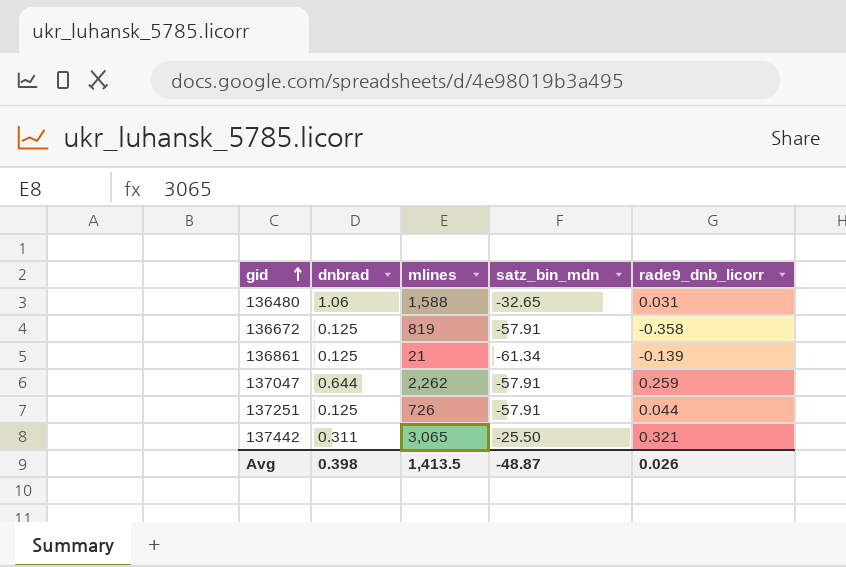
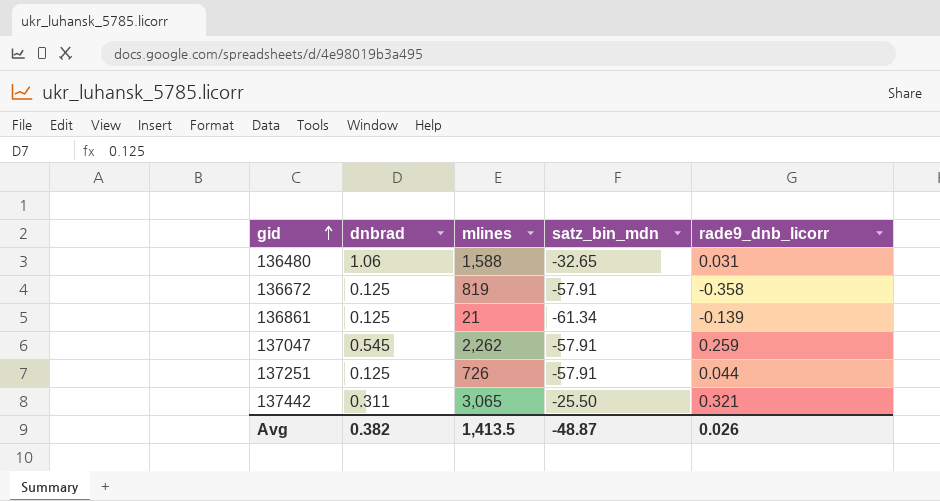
137047 | dnbrad: 0.644 -> 0.545
Avg | dnbrad: 0.398 -> 0.382

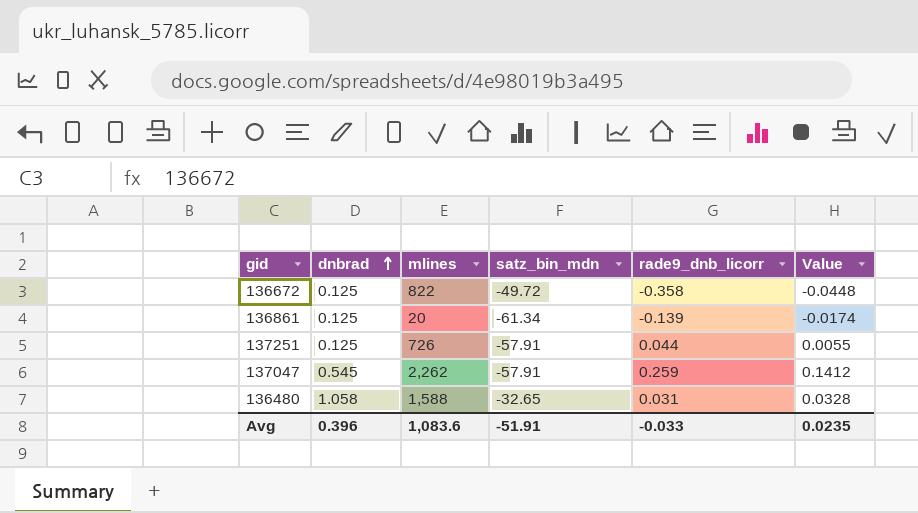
row order: gid ascending -> dnbrad ascending
column Value | formula: none -> [dnbrad] * [rade9_dnb_licorr]
row 137442: 0.311 | 3,065 | -25.50 | 0.321 -> none
136672 | mlines: 819 -> 822
136672 | satz_bin_mdn: -57.91 -> -49.72
136861 | mlines: 21 -> 20
136480 | dnbrad: 1.06 -> 1.058
Avg | dnbrad: 0.382 -> 0.396
Avg | mlines: 1,413.5 -> 1,083.6
Avg | satz_bin_mdn: -48.87 -> -51.91
Avg | rade9_dnb_licorr: 0.026 -> -0.033

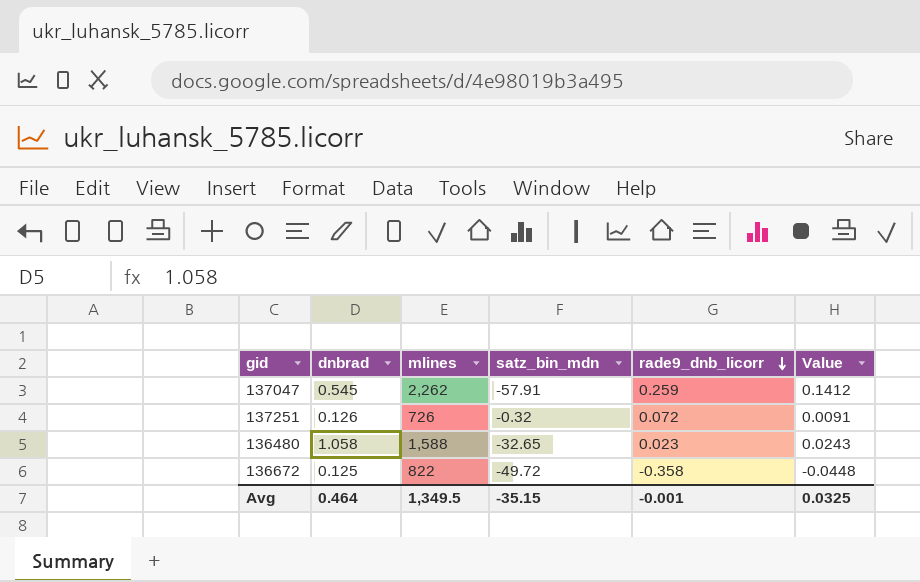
row order: dnbrad ascending -> rade9_dnb_licorr descending
row 136861: 0.125 | 20 | -61.34 | -0.139 | -0.0174 -> none
137251 | dnbrad: 0.125 -> 0.126
137251 | satz_bin_mdn: -57.91 -> -0.32
137251 | rade9_dnb_licorr: 0.044 -> 0.072
137251 | Value: 0.0055 -> 0.0091
136480 | rade9_dnb_licorr: 0.031 -> 0.023
136480 | Value: 0.0328 -> 0.0243
Avg | dnbrad: 0.396 -> 0.464
Avg | mlines: 1,083.6 -> 1,349.5
Avg | satz_bin_mdn: -51.91 -> -35.15
Avg | rade9_dnb_licorr: -0.033 -> -0.001
Avg | Value: 0.0235 -> 0.0325

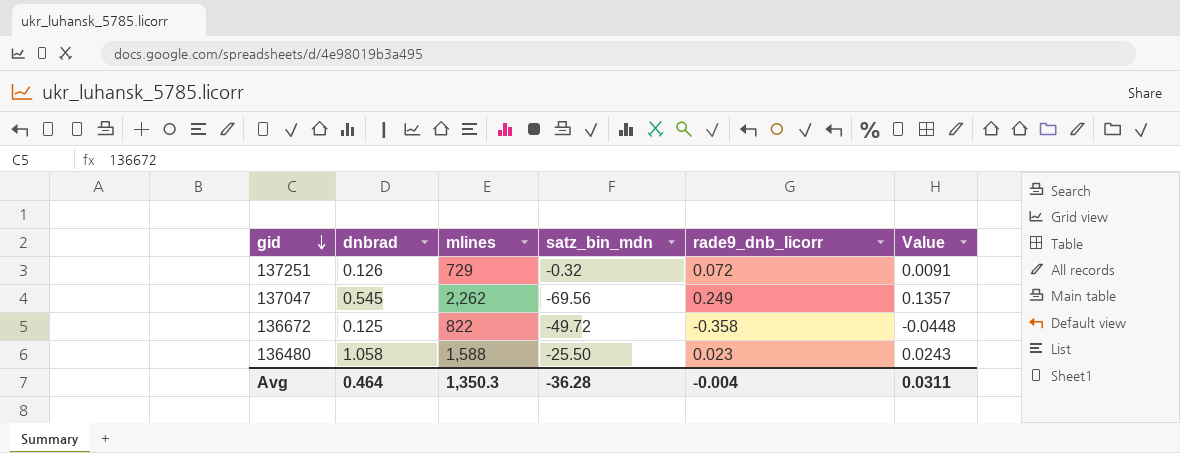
row order: rade9_dnb_licorr descending -> gid descending
137251 | mlines: 726 -> 729
137047 | satz_bin_mdn: -57.91 -> -69.56
137047 | rade9_dnb_licorr: 0.259 -> 0.249
137047 | Value: 0.1412 -> 0.1357
136480 | satz_bin_mdn: -32.65 -> -25.50
Avg | mlines: 1,349.5 -> 1,350.3
Avg | satz_bin_mdn: -35.15 -> -36.28
Avg | rade9_dnb_licorr: -0.001 -> -0.004
Avg | Value: 0.0325 -> 0.0311

